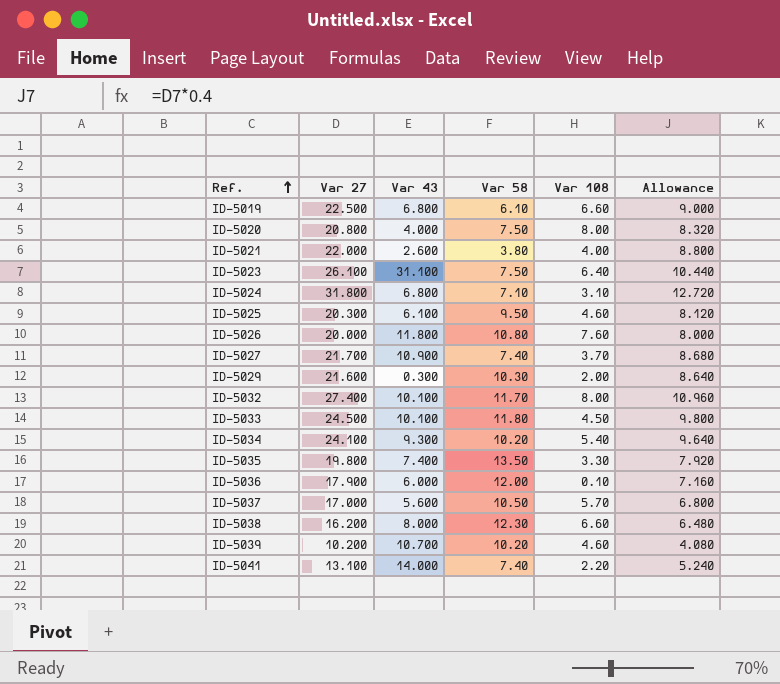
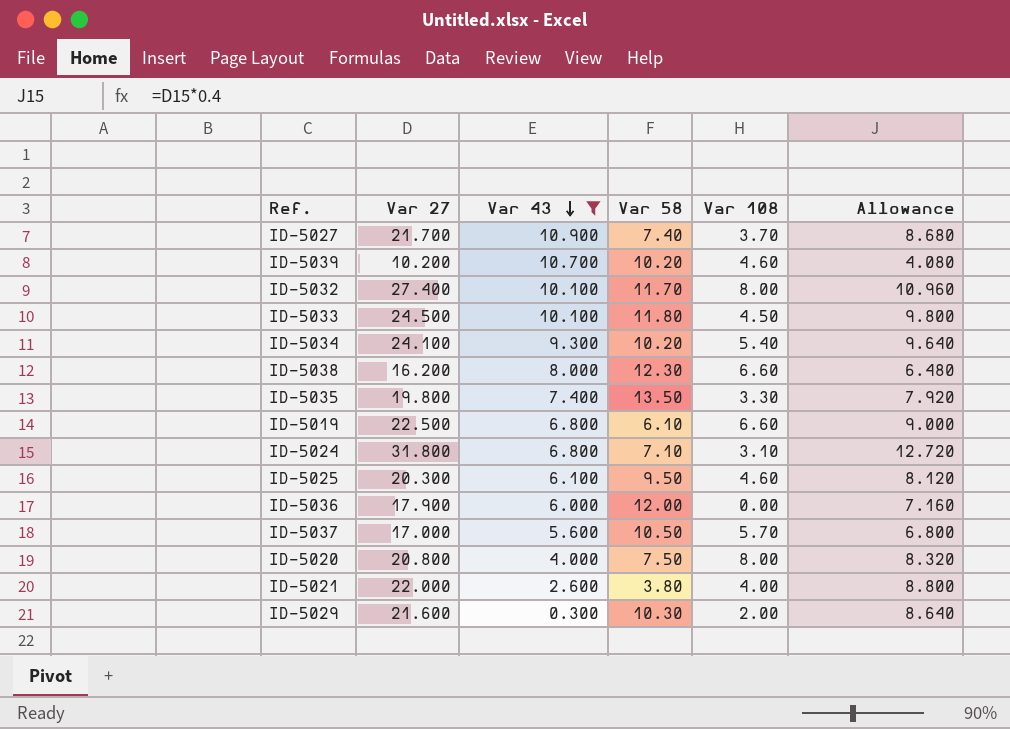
filter: none -> Var 43 <= 10.900
row order: Ref. ascending -> Var 43 descending
ID-5036 | Var 108: 0.10 -> 0.00

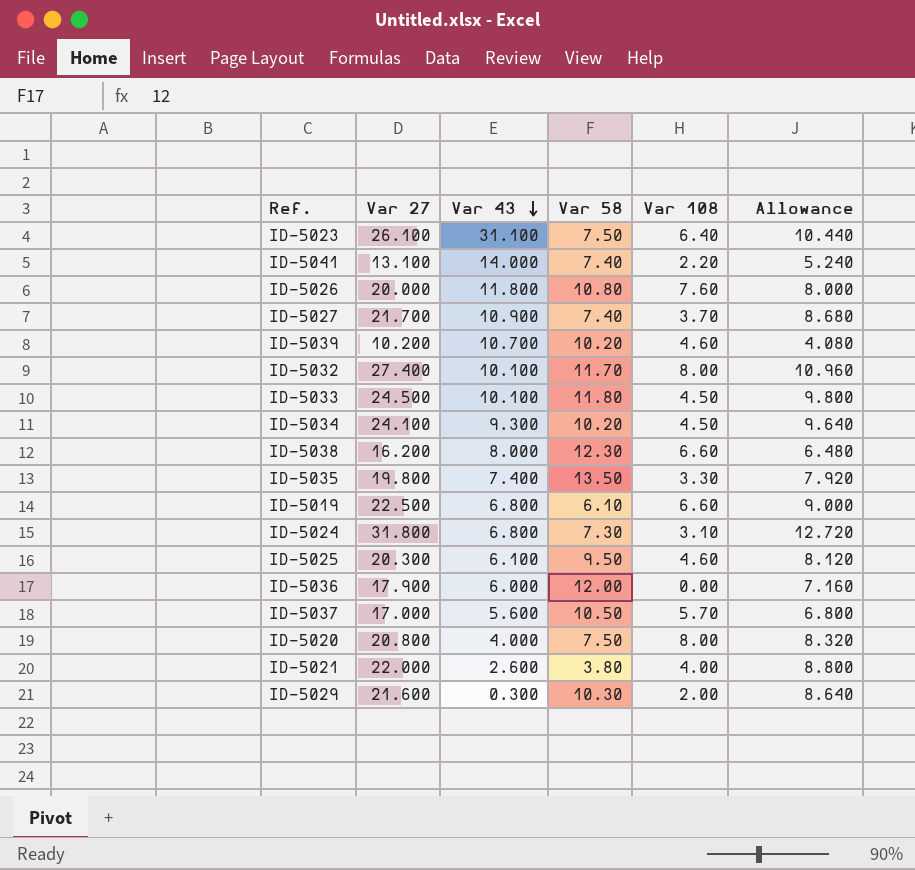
filter: Var 43 <= 10.900 -> none
ID-5034 | Var 108: 5.40 -> 4.50
ID-5024 | Var 58: 7.10 -> 7.30

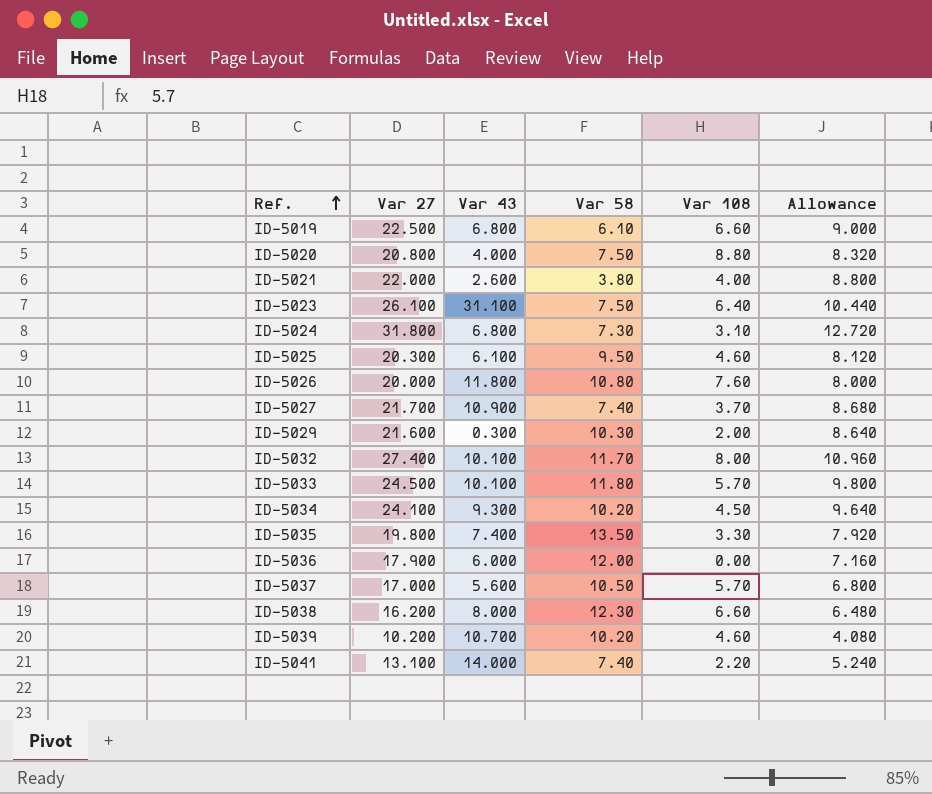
row order: Var 43 descending -> Ref. ascending
ID-5020 | Var 108: 8.00 -> 8.80
ID-5033 | Var 108: 4.50 -> 5.70

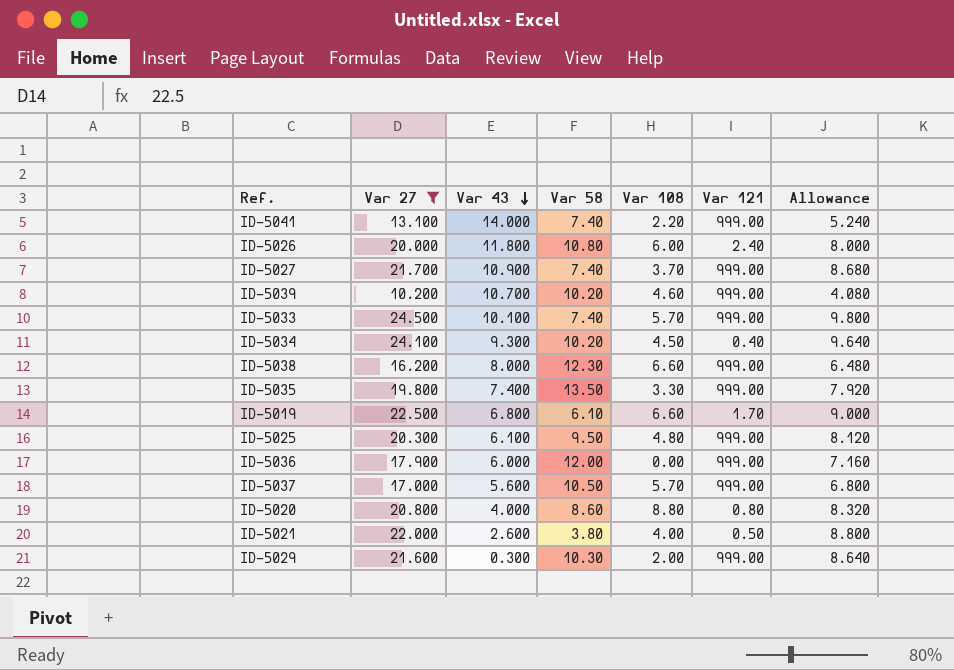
filter: none -> Var 27 <= 24.500
row order: Ref. ascending -> Var 43 descending
column Var 121 | position: none -> 6
ID-5026 | Var 108: 7.60 -> 6.00
ID-5033 | Var 58: 11.80 -> 7.40
ID-5025 | Var 108: 4.60 -> 4.80
ID-5020 | Var 58: 7.50 -> 8.60

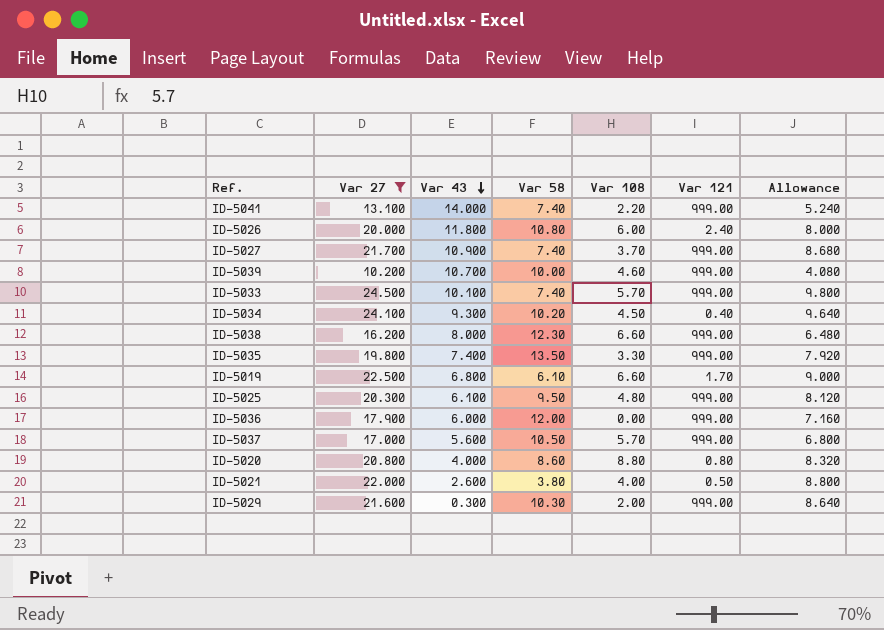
ID-5039 | Var 58: 10.20 -> 10.00

